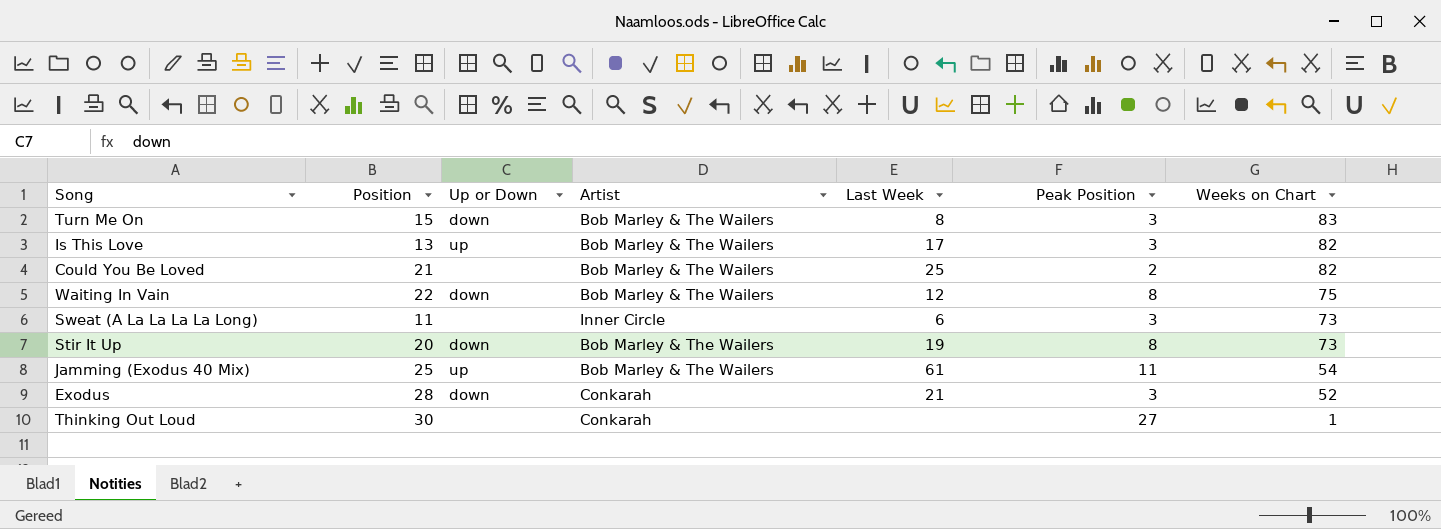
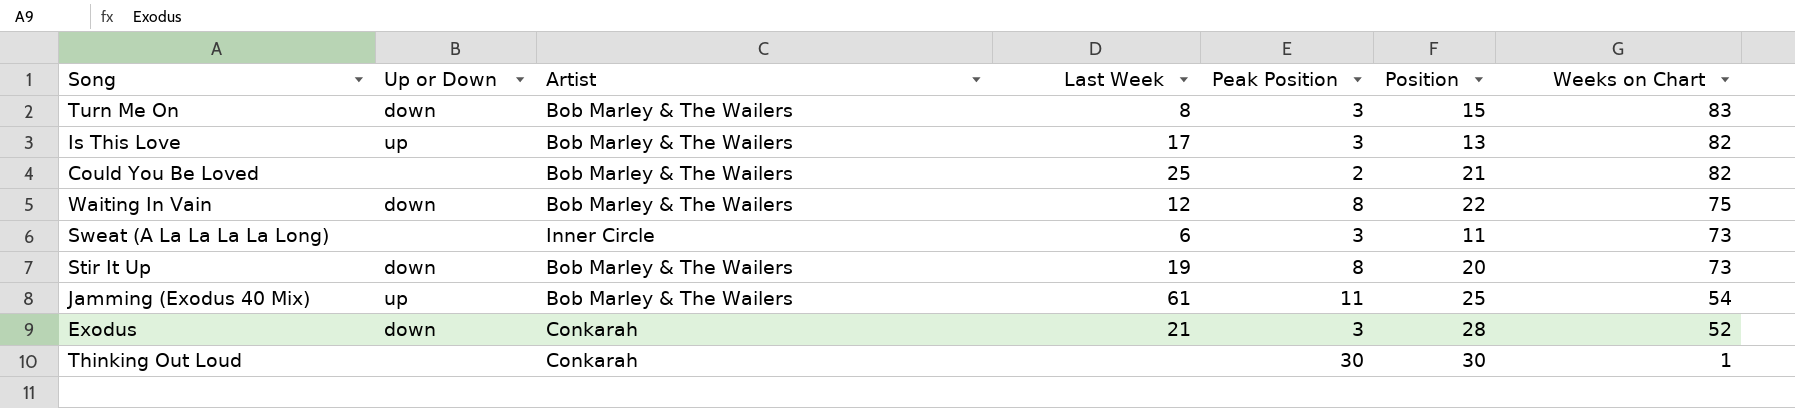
column Position | position: 2 -> 6
Thinking Out Loud | Peak Position: 27 -> 30

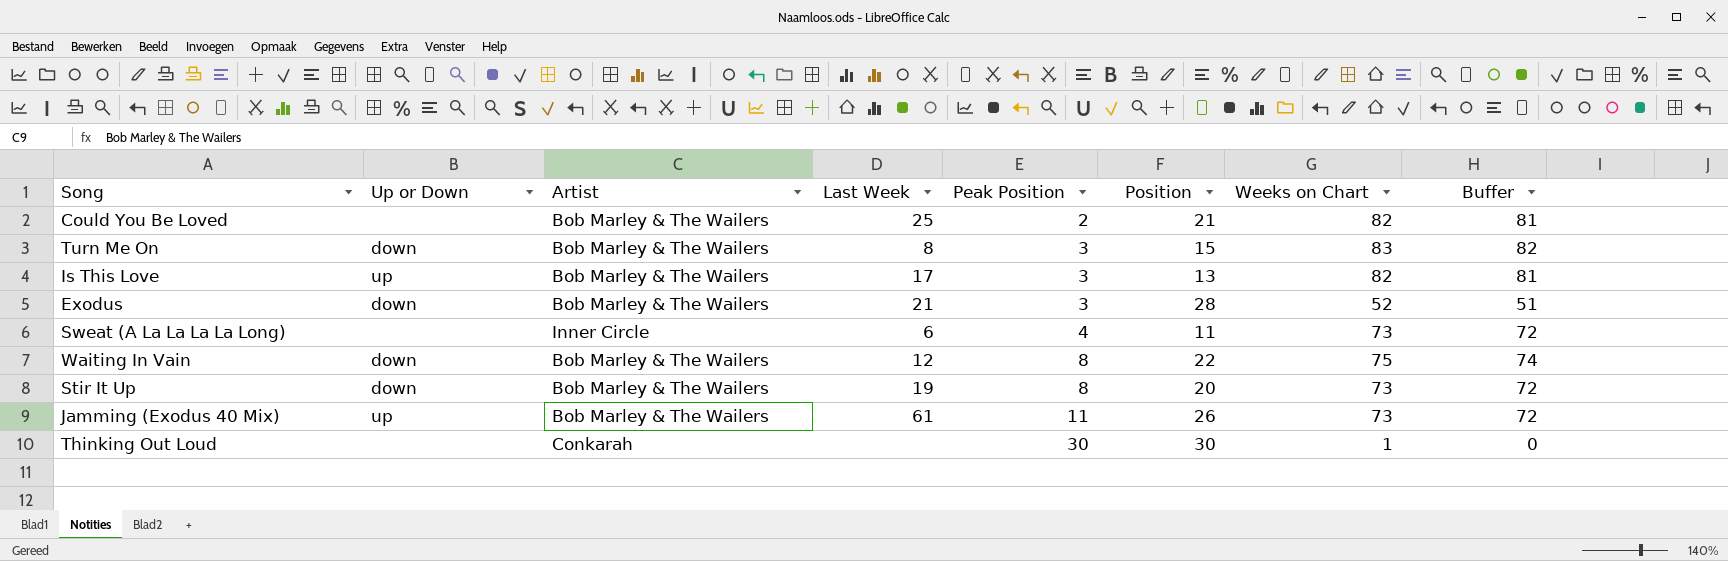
row order: Weeks on Chart descending -> Peak Position ascending
column Buffer | formula: none -> [Weeks on Chart] - 1
Exodus | Artist: Conkarah -> Bob Marley & The Wailers
Sweat (A La La La La Long) | Peak Position: 3 -> 4
Jamming (Exodus 40 Mix) | Position: 25 -> 26
Jamming (Exodus 40 Mix) | Weeks on Chart: 54 -> 73

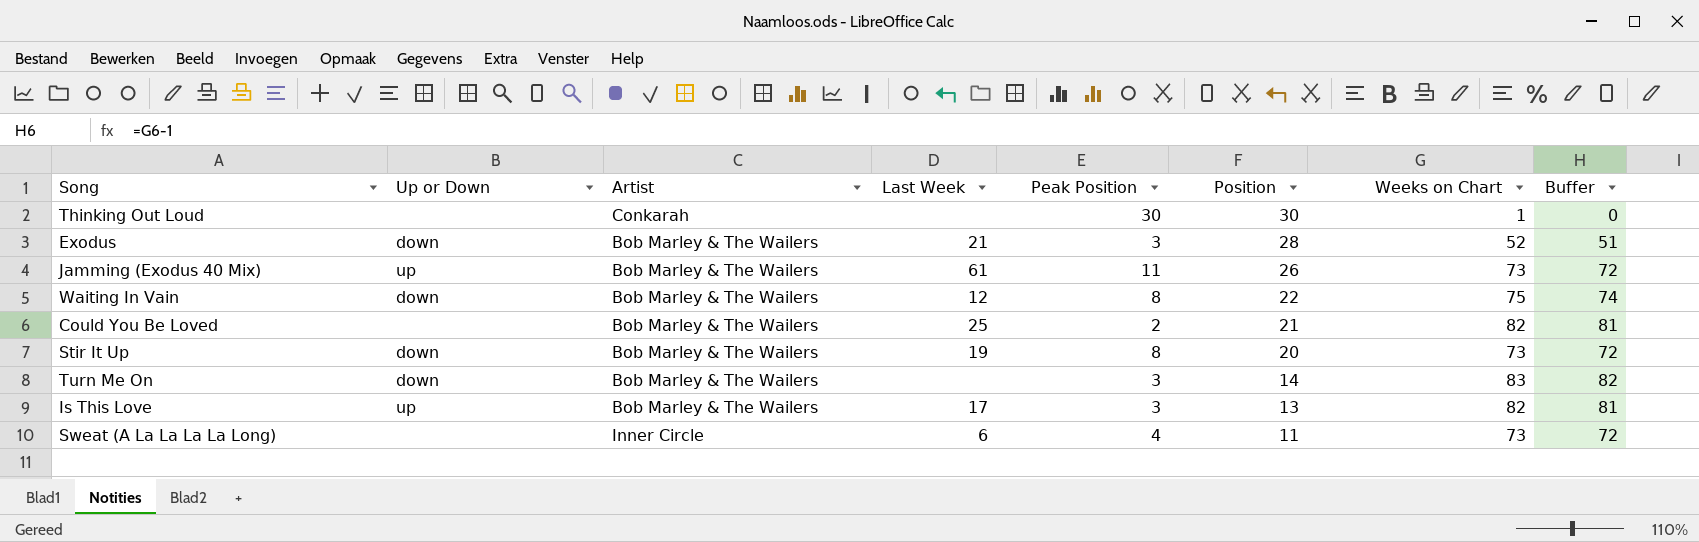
row order: Peak Position ascending -> Position descending
Turn Me On | Last Week: 8 -> none
Turn Me On | Position: 15 -> 14

